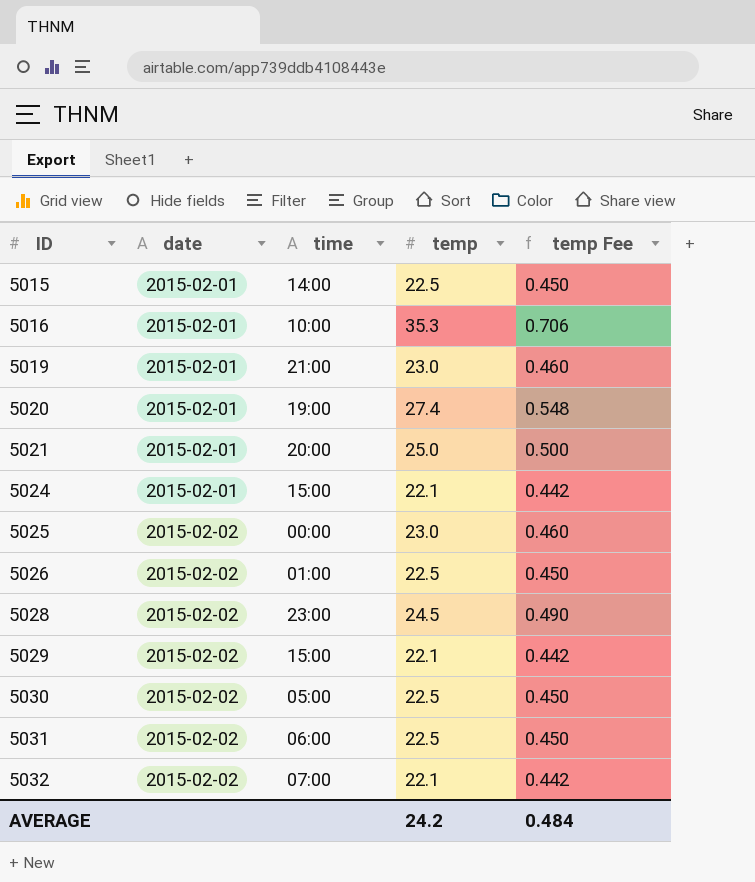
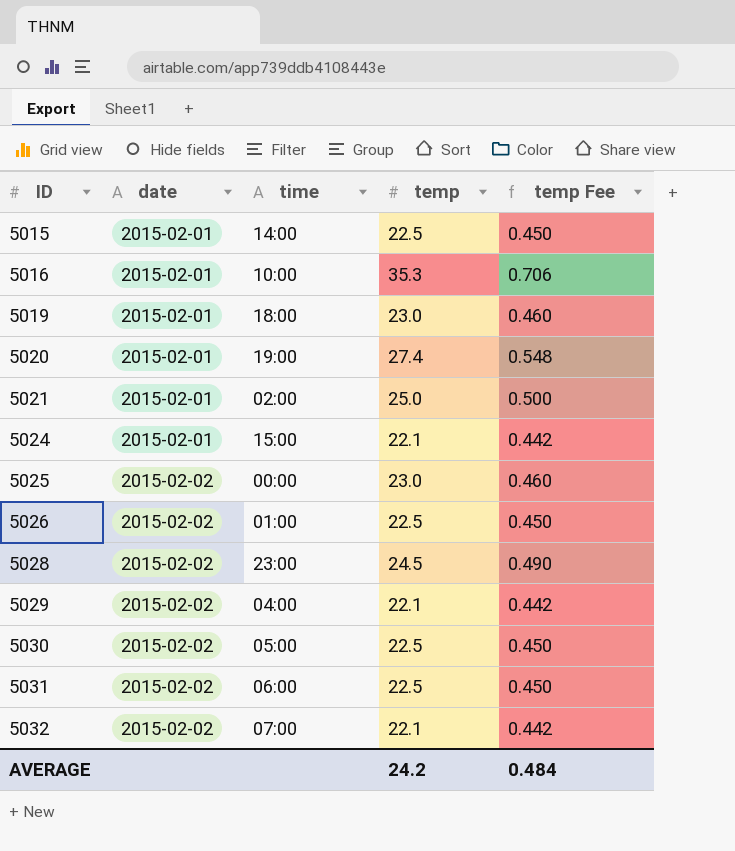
5019 | time: 21:00 -> 18:00
5021 | time: 20:00 -> 02:00
5029 | time: 15:00 -> 04:00

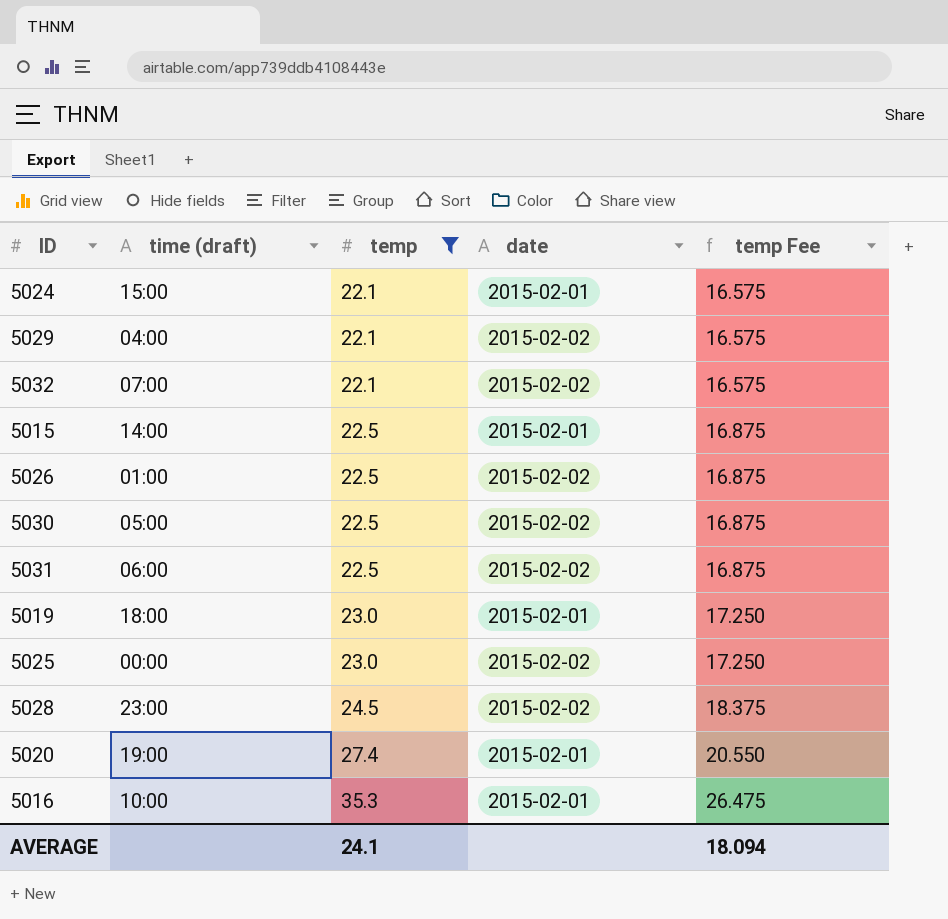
filter: none -> temp != 25.0
row order: ID ascending -> temp ascending
column name: time -> time (draft)
column date | position: 2 -> 4
column temp Fee | formula: [temp] * 0.02 -> [temp] * 0.75
AVERAGE | temp: 24.2 -> 24.1
AVERAGE | temp Fee: 0.484 -> 18.094

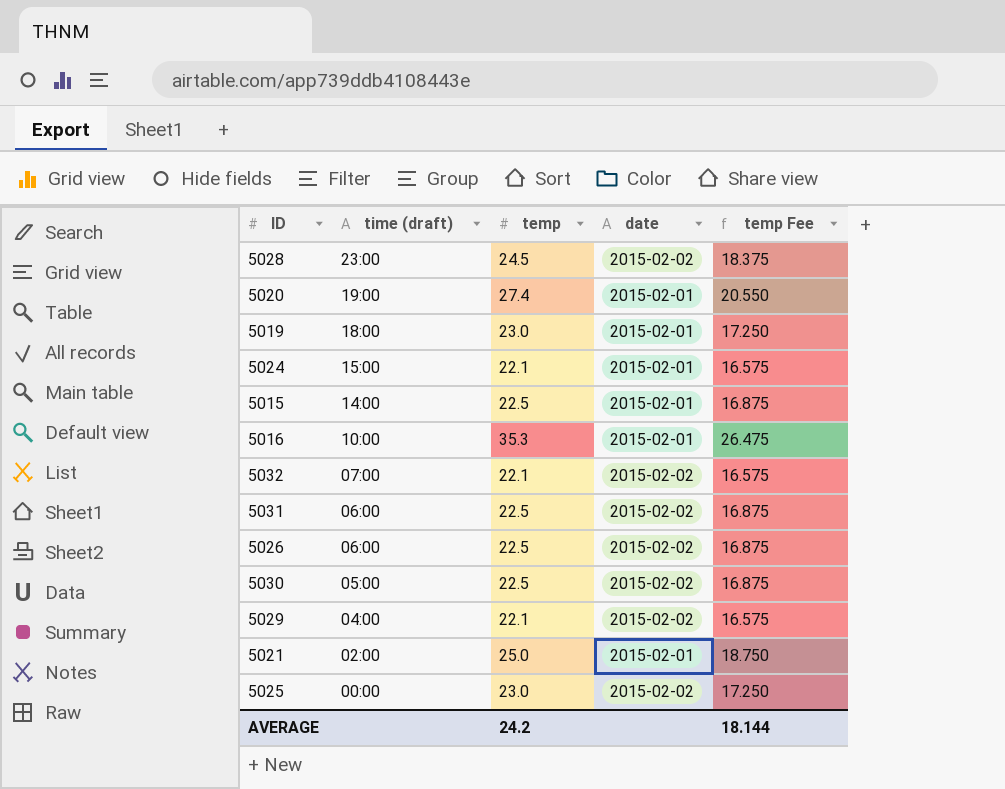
filter: temp != 25.0 -> none
row order: temp ascending -> time (draft) descending
5026 | time (draft): 01:00 -> 06:00
AVERAGE | temp: 24.1 -> 24.2
AVERAGE | temp Fee: 18.094 -> 18.144

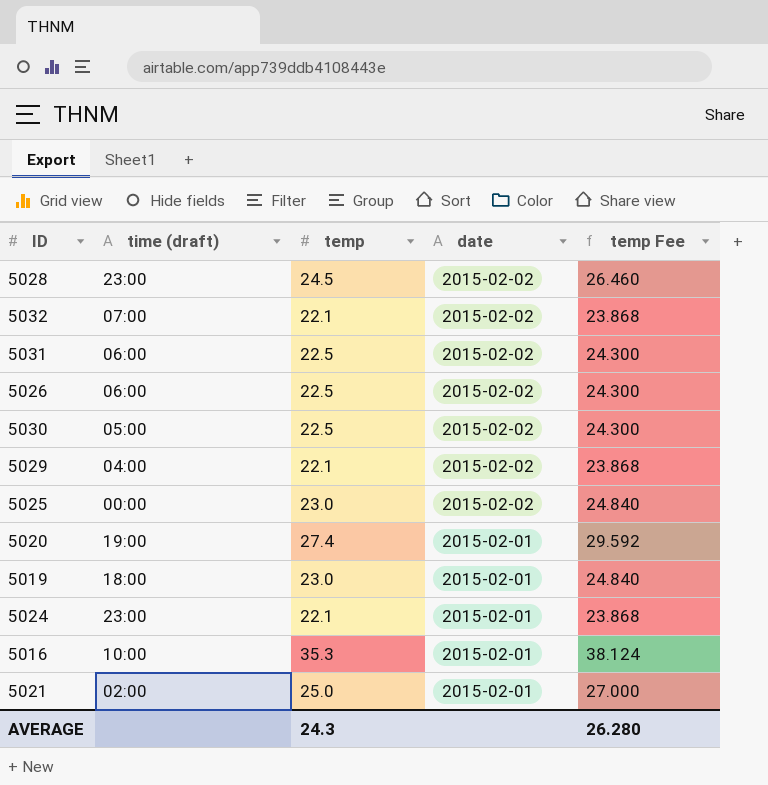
row order: time (draft) descending -> date descending
column temp Fee | formula: [temp] * 0.75 -> [temp] * 1.08
row 5015: 14:00 | 22.5 | 2015-02-01 | 16.875 -> none
5024 | time (draft): 15:00 -> 23:00
AVERAGE | temp: 24.2 -> 24.3
AVERAGE | temp Fee: 18.144 -> 26.280

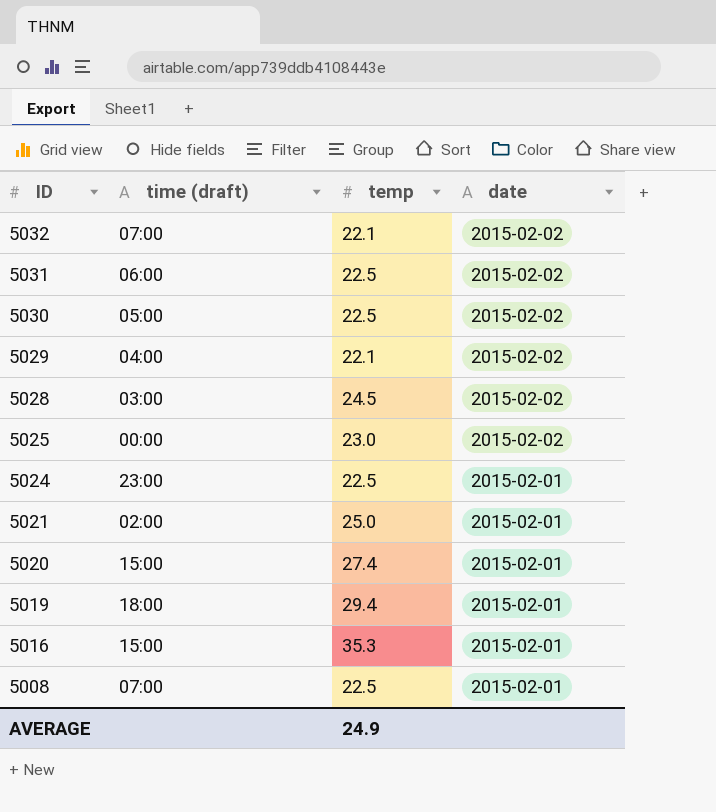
row order: date descending -> ID descending
column temp Fee | formula: [temp] * 1.08 -> none
row 5026: 06:00 | 22.5 | 2015-02-02 | 24.300 -> none
5028 | time (draft): 23:00 -> 03:00
5024 | temp: 22.1 -> 22.5
5020 | time (draft): 19:00 -> 15:00
5019 | temp: 23.0 -> 29.4
5016 | time (draft): 10:00 -> 15:00
row 5008: none -> 07:00 | 22.5 | 2015-02-01
AVERAGE | temp: 24.3 -> 24.9

